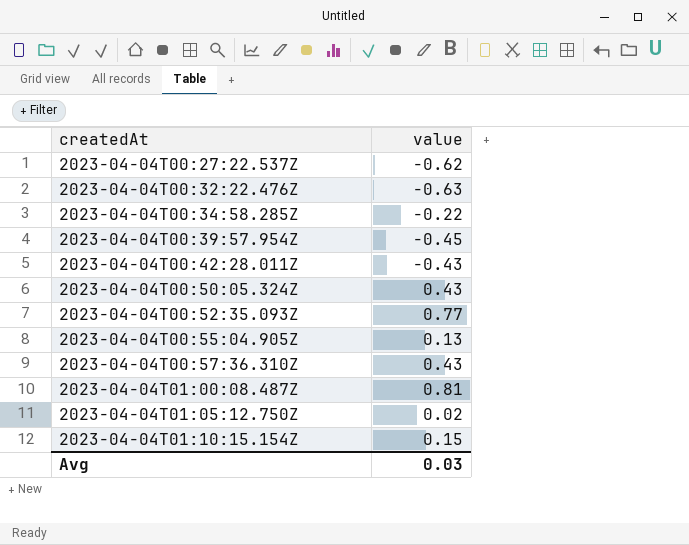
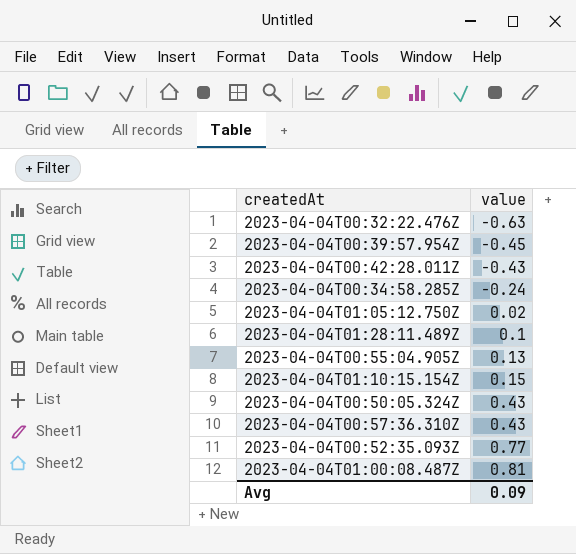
row order: createdAt ascending -> value ascending
row 2023-04-04T00:27:22.537Z: -0.62 -> none
2023-04-04T00:34:58.285Z | value: -0.22 -> -0.24
row 2023-04-04T01:28:11.489Z: none -> 0.1
Avg | value: 0.03 -> 0.09

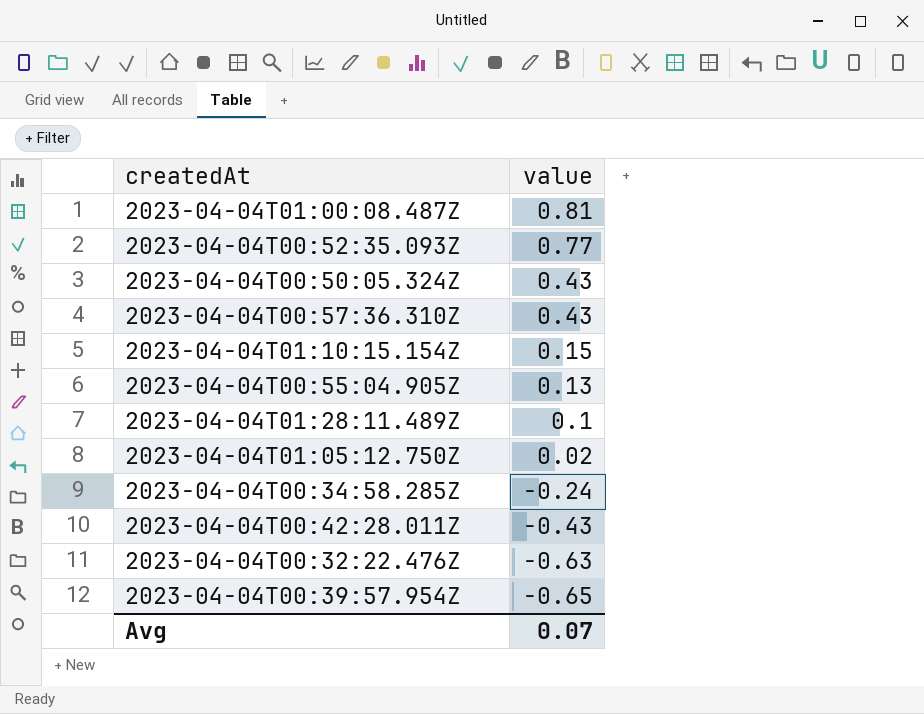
row order: value ascending -> value descending
2023-04-04T00:39:57.954Z | value: -0.45 -> -0.65
Avg | value: 0.09 -> 0.07

